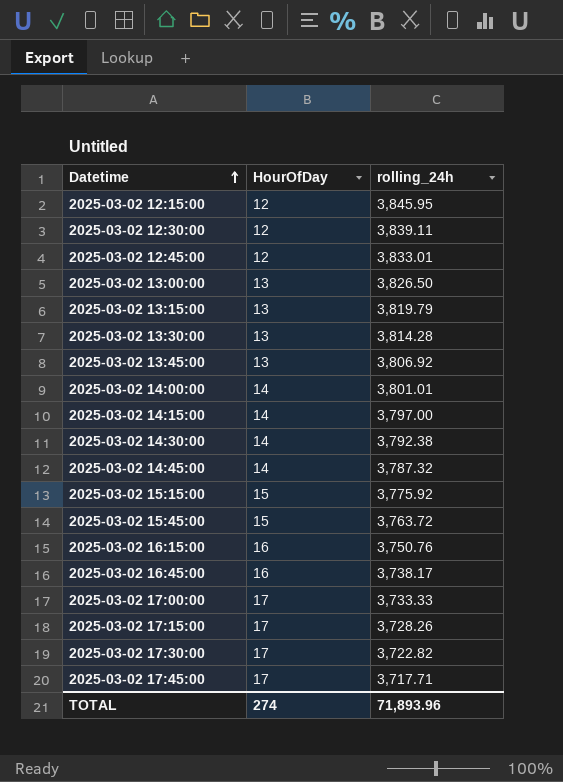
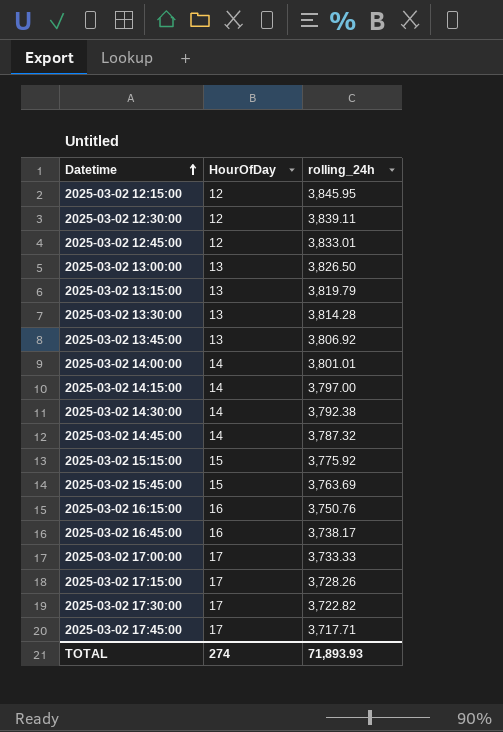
2025-03-02 15:45:00 | rolling_24h: 3,763.72 -> 3,763.69
TOTAL | rolling_24h: 71,893.96 -> 71,893.93

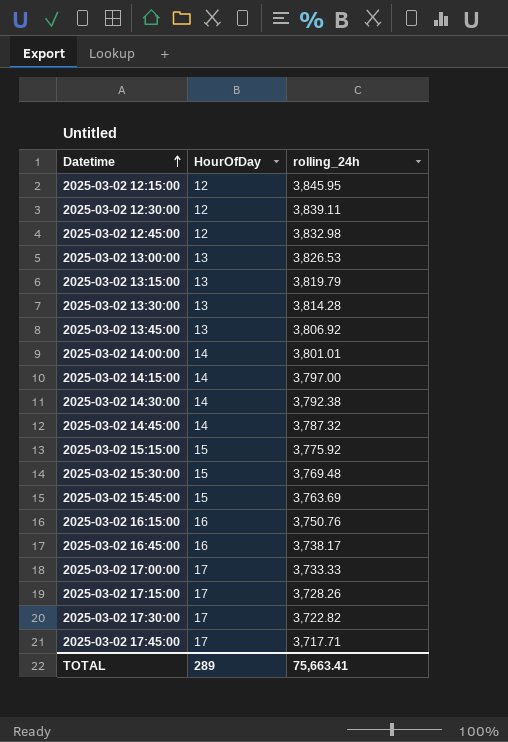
2025-03-02 12:45:00 | rolling_24h: 3,833.01 -> 3,832.98
2025-03-02 13:00:00 | rolling_24h: 3,826.50 -> 3,826.53
row 2025-03-02 15:30:00: none -> 15 | 3,769.48
TOTAL | HourOfDay: 274 -> 289
TOTAL | rolling_24h: 71,893.93 -> 75,663.41

